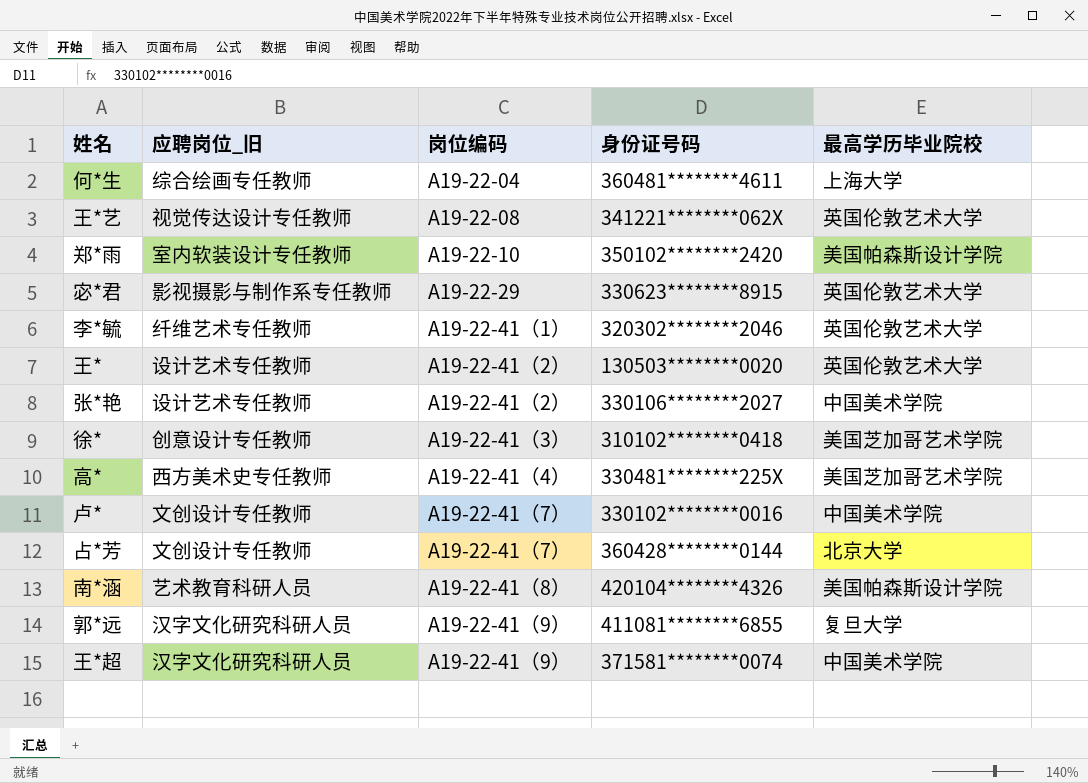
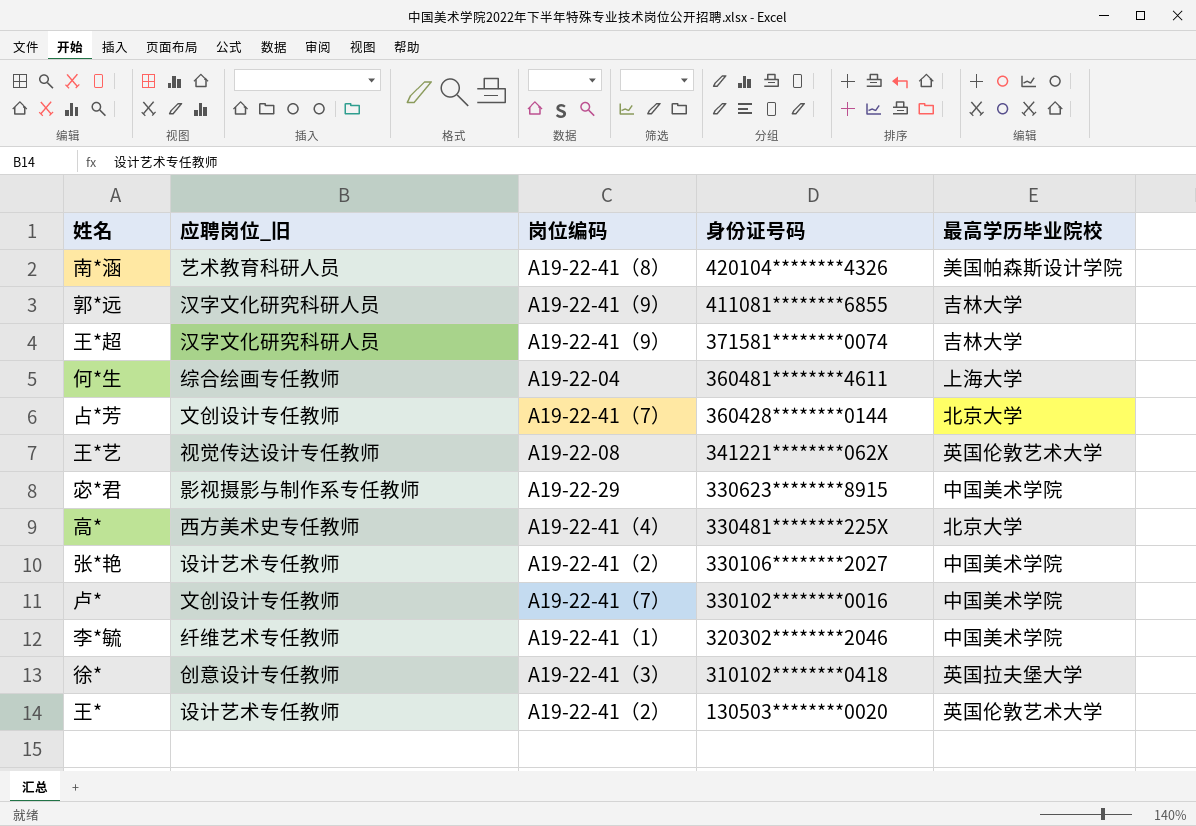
row order: 岗位编码 ascending -> 身份证号码 descending
row 郑*雨: 室内软装设计专任教师 | A19-22-10 | 350102********2420 | 美国帕森斯设计学院 -> none
郭*远 | 最高学历毕业院校: 复旦大学 -> 吉林大学
王*超 | 最高学历毕业院校: 中国美术学院 -> 吉林大学
宓*君 | 最高学历毕业院校: 英国伦敦艺术大学 -> 中国美术学院
高* | 最高学历毕业院校: 美国芝加哥艺术学院 -> 北京大学
李*毓 | 最高学历毕业院校: 英国伦敦艺术大学 -> 中国美术学院
徐* | 最高学历毕业院校: 美国芝加哥艺术学院 -> 英国拉夫堡大学

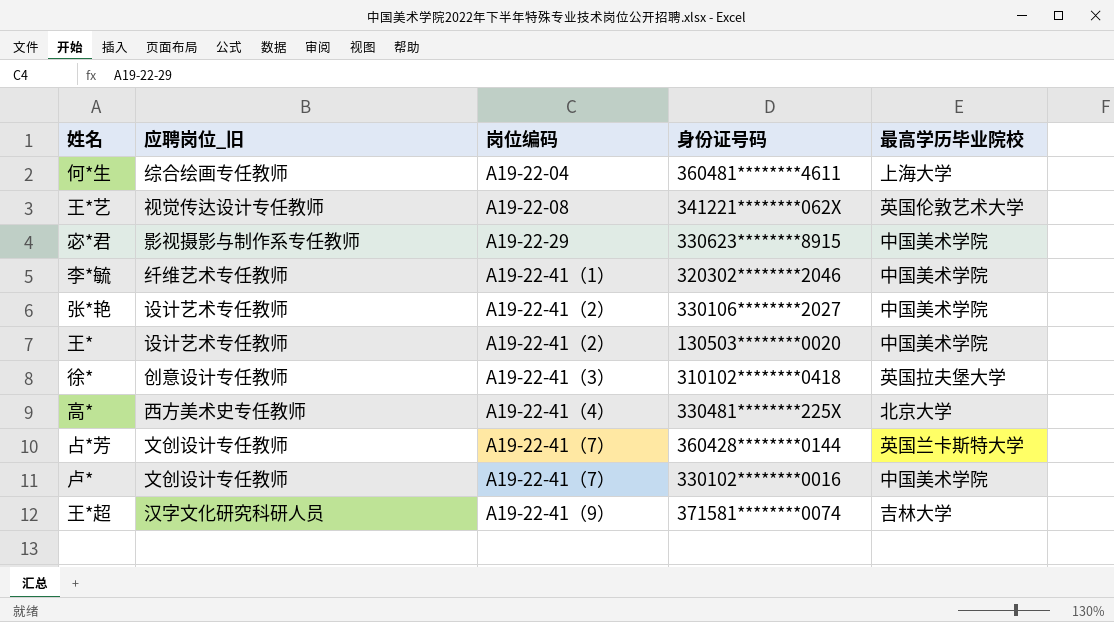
row order: 身份证号码 descending -> 岗位编码 ascending
row 南*涵: 艺术教育科研人员 | A19-22-41（8） | 420104********4326 | 美国帕森斯设计学院 -> none
row 郭*远: 汉字文化研究科研人员 | A19-22-41（9） | 411081********6855 | 吉林大学 -> none
王* | 最高学历毕业院校: 英国伦敦艺术大学 -> 中国美术学院
占*芳 | 最高学历毕业院校: 北京大学 -> 英国兰卡斯特大学

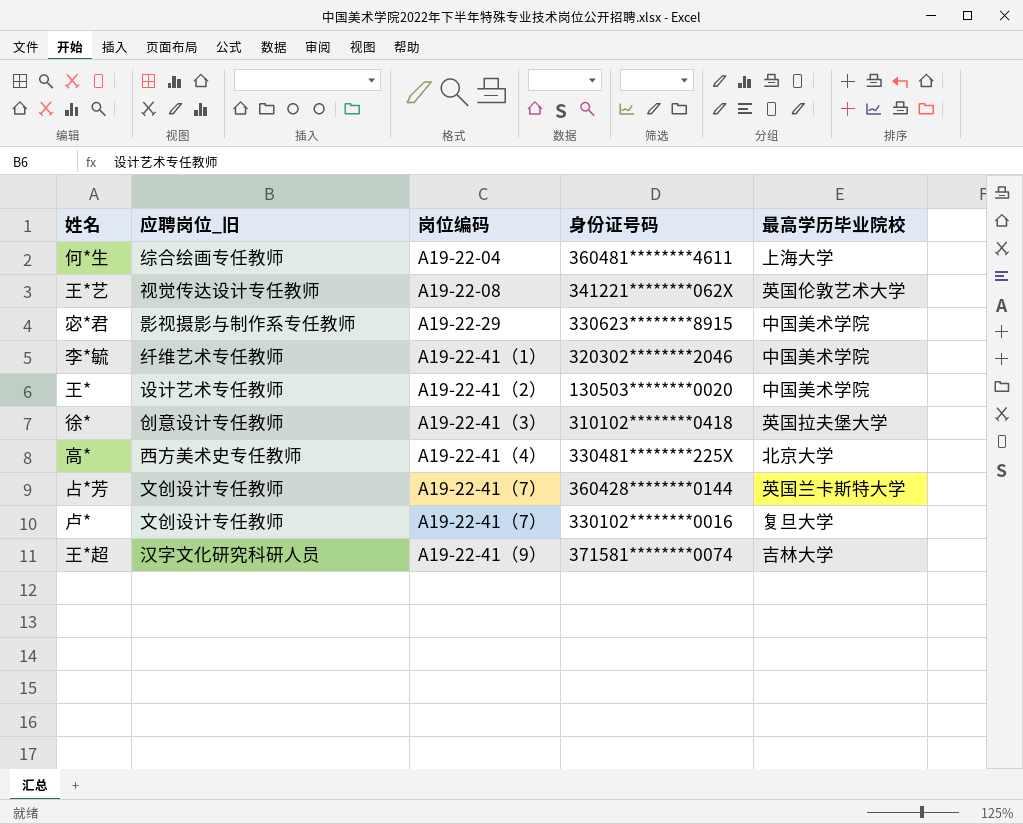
row 张*艳: 设计艺术专任教师 | A19-22-41（2） | 330106********2027 | 中国美术学院 -> none
卢* | 最高学历毕业院校: 中国美术学院 -> 复旦大学

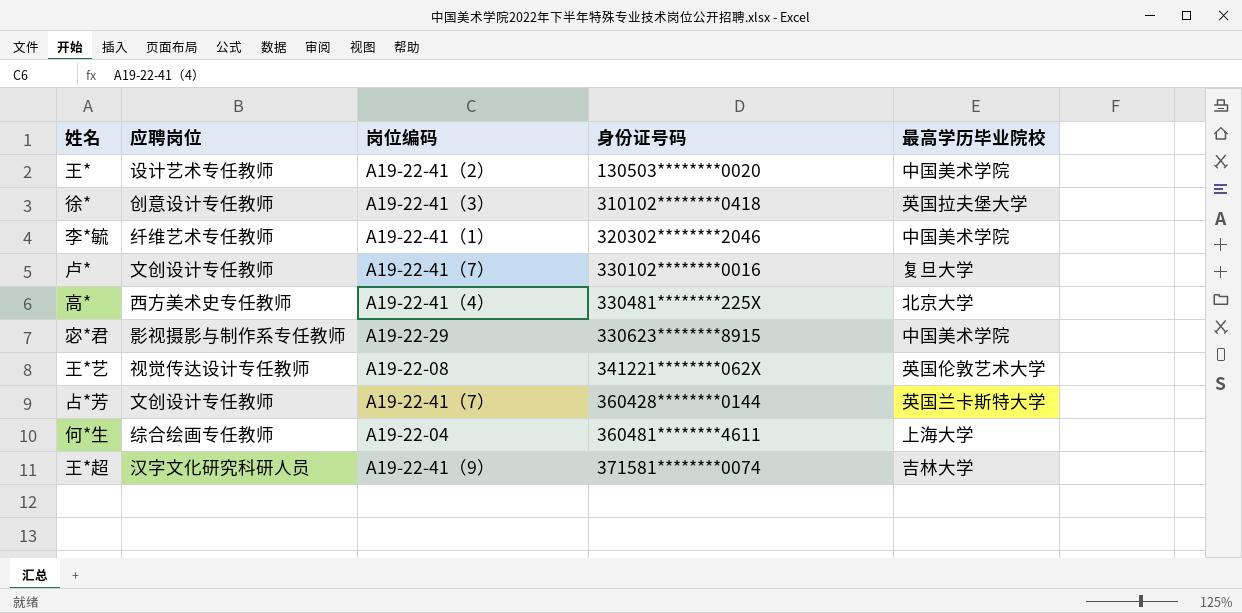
row order: 岗位编码 ascending -> 身份证号码 ascending
column name: 应聘岗位_旧 -> 应聘岗位

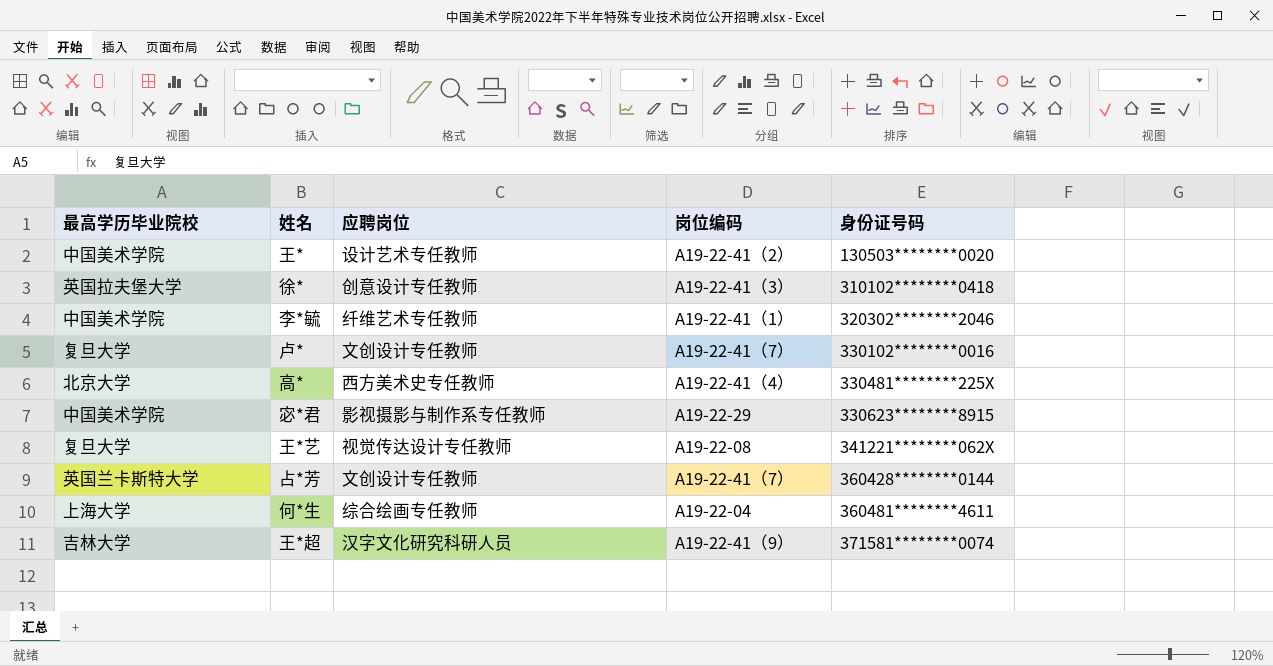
column 最高学历毕业院校 | position: 5 -> 1
王*艺 | 最高学历毕业院校: 英国伦敦艺术大学 -> 复旦大学

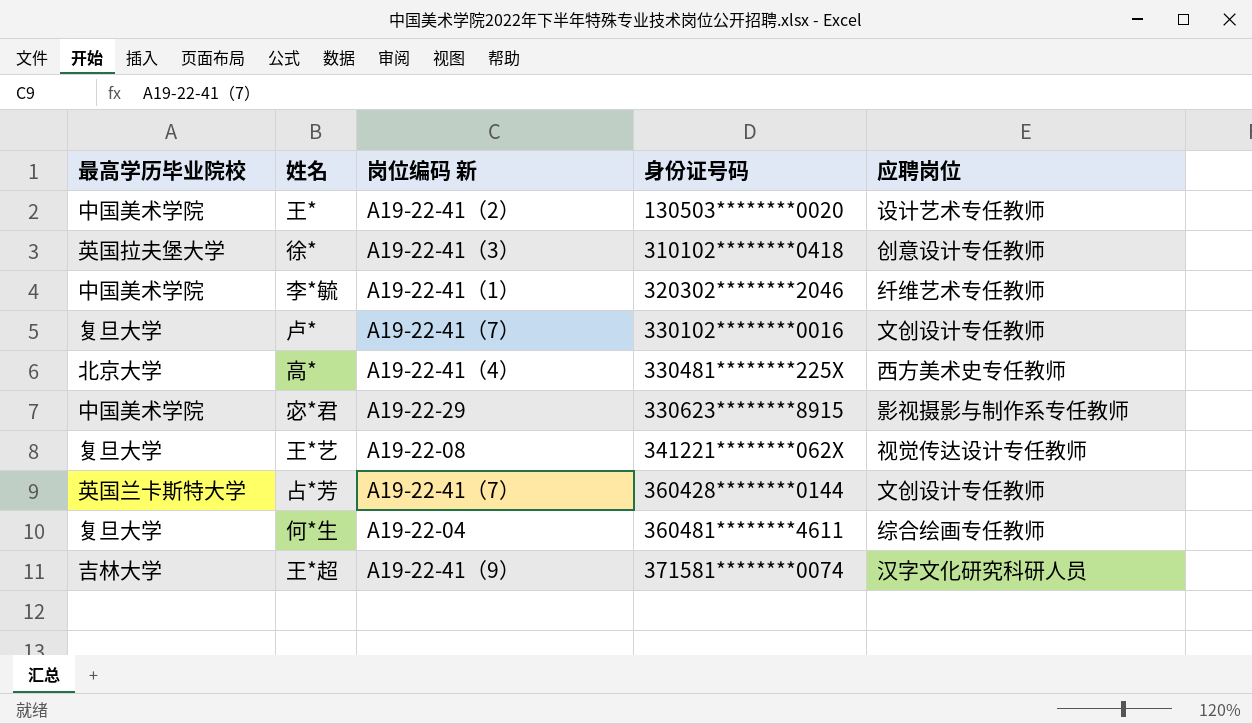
column name: 岗位编码 -> 岗位编码 新
column 应聘岗位 | position: 3 -> 5
何*生 | 最高学历毕业院校: 上海大学 -> 复旦大学

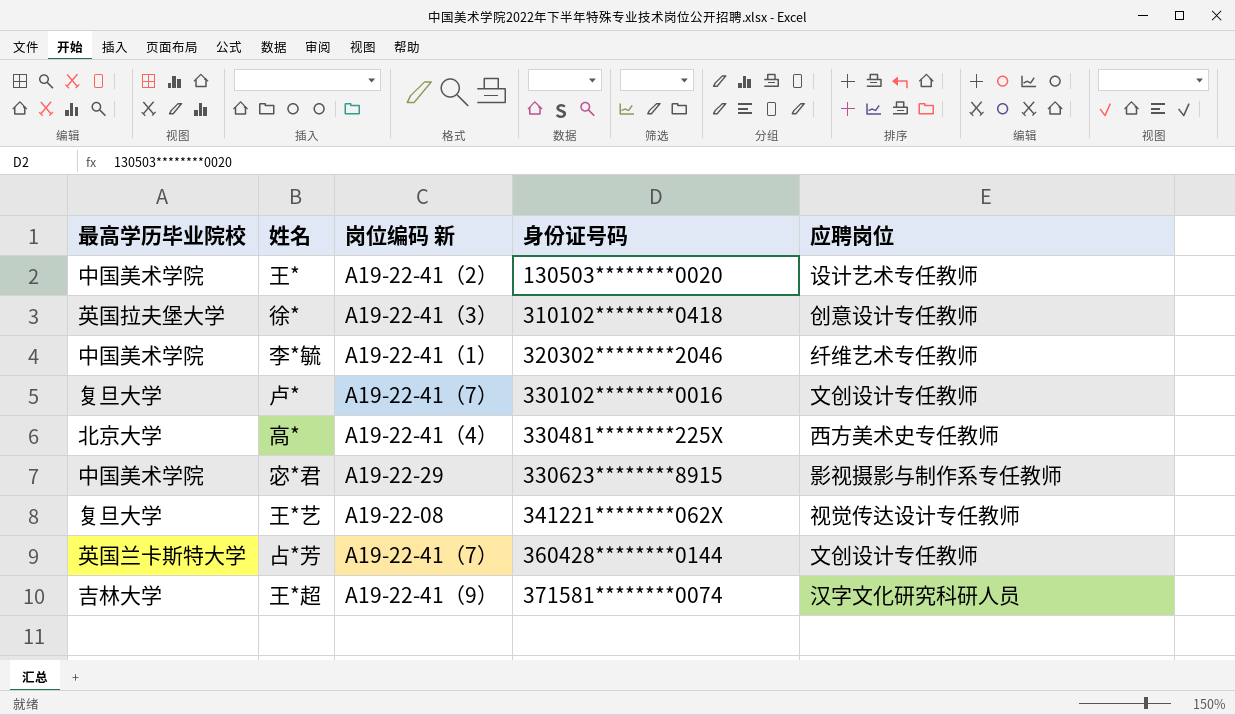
row 何*生: 复旦大学 | A19-22-04 | 360481********4611 | 综合绘画专任教师 -> none

